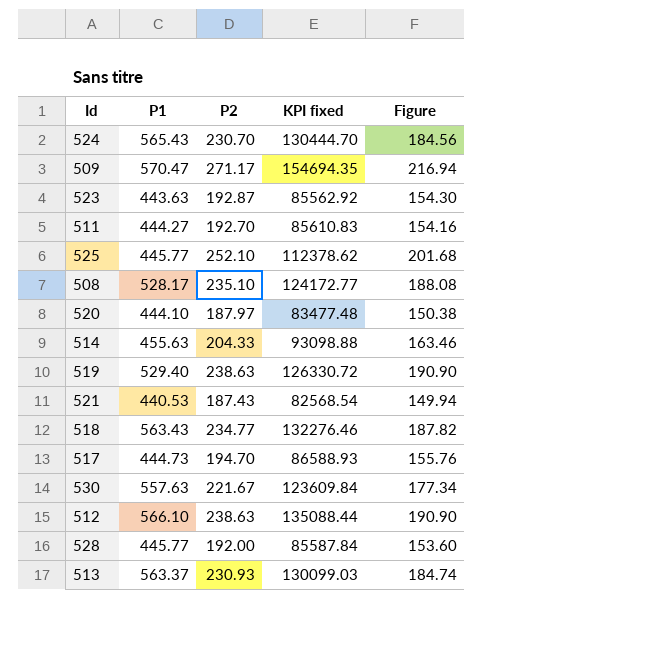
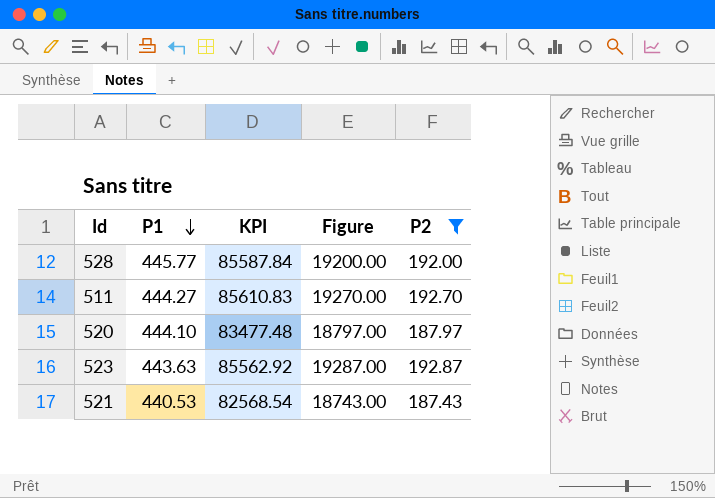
filter: none -> P2 <= 192.87
row order: none -> P1 descending
column name: KPI fixed -> KPI
column Figure | formula: [P2] * 0.8 -> [P2] * 100
column P2 | position: 3 -> 5

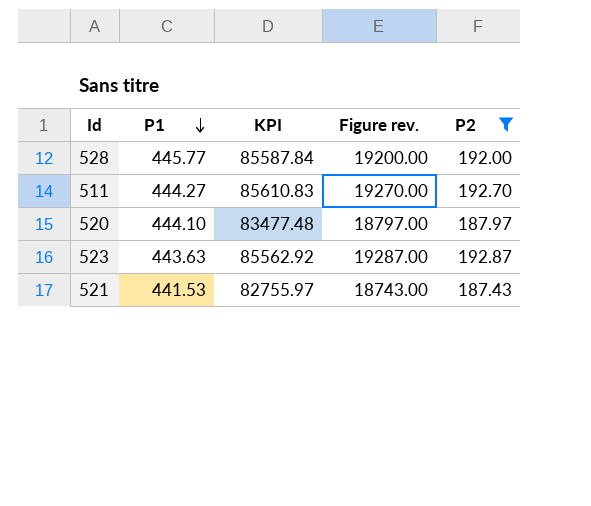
column name: Figure -> Figure rev.
521 | P1: 440.53 -> 441.53
521 | KPI: 82568.54 -> 82755.97

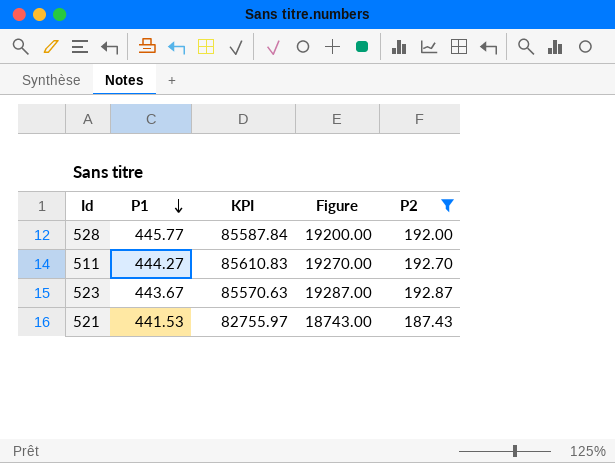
column name: Figure rev. -> Figure
row 520: 444.10 | 83477.48 | 18797.00 | 187.97 -> none
523 | P1: 443.63 -> 443.67
523 | KPI: 85562.92 -> 85570.63

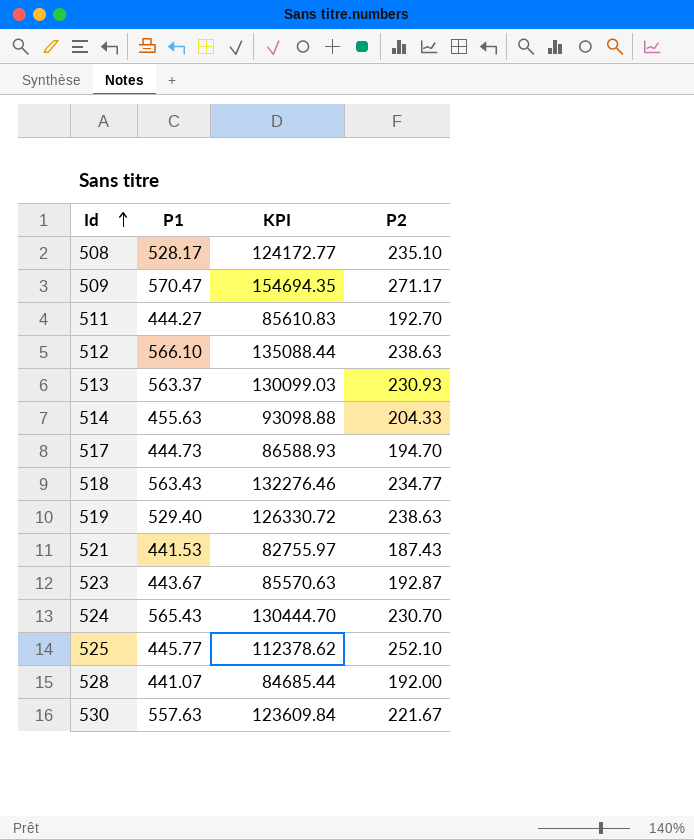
filter: P2 <= 192.87 -> none
row order: P1 descending -> Id ascending
column Figure | formula: [P2] * 100 -> none
528 | P1: 445.77 -> 441.07
528 | KPI: 85587.84 -> 84685.44

